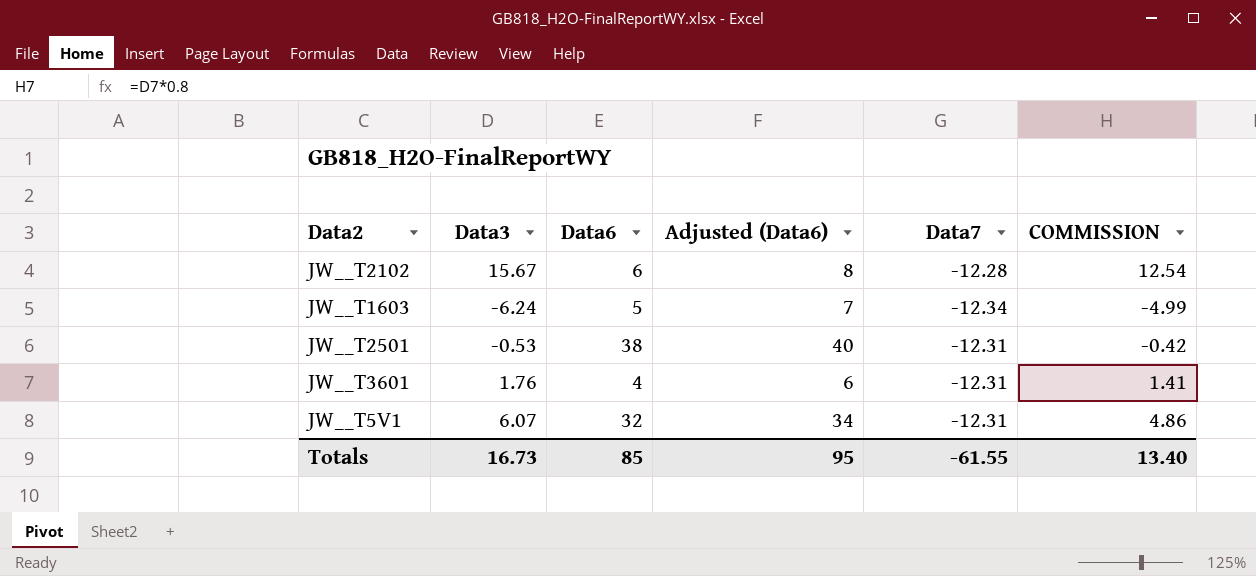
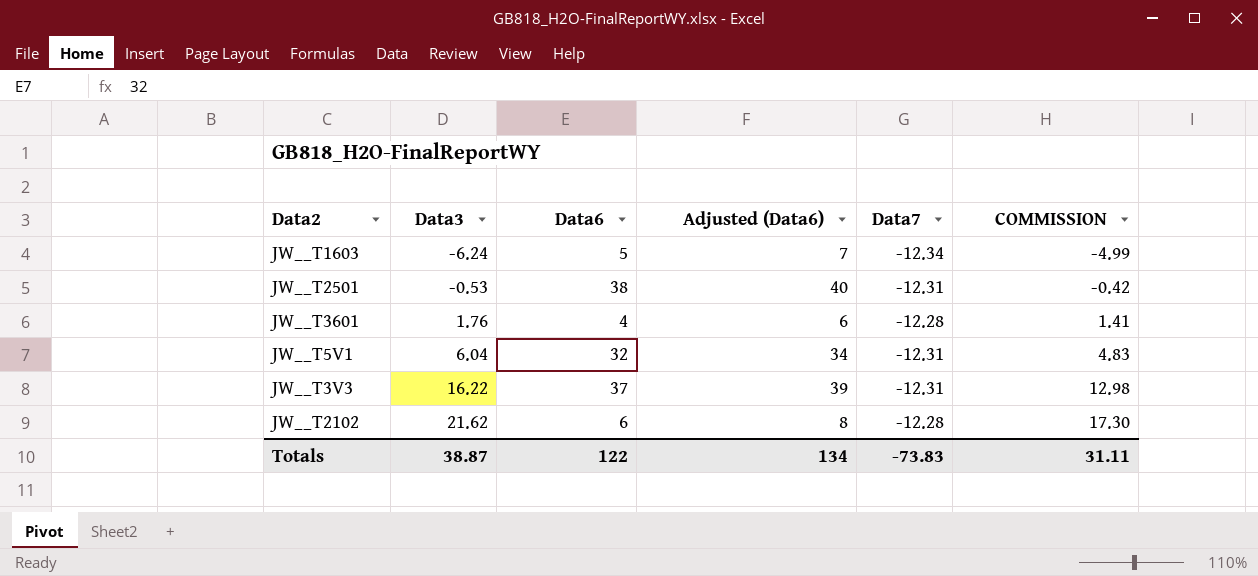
row order: none -> Data3 ascending
JW__T3601 | Data7: -12.31 -> -12.28
JW__T5V1 | Data3: 6.07 -> 6.04
JW__T5V1 | COMMISSION: 4.86 -> 4.83
row JW__T3V3: none -> 16.22 | 37 | 39 | -12.31 | 12.98
JW__T2102 | Data3: 15.67 -> 21.62
JW__T2102 | COMMISSION: 12.54 -> 17.30
Totals | Data3: 16.73 -> 38.87
Totals | Data6: 85 -> 122
Totals | Adjusted (Data6): 95 -> 134
Totals | Data7: -61.55 -> -73.83
Totals | COMMISSION: 13.40 -> 31.11

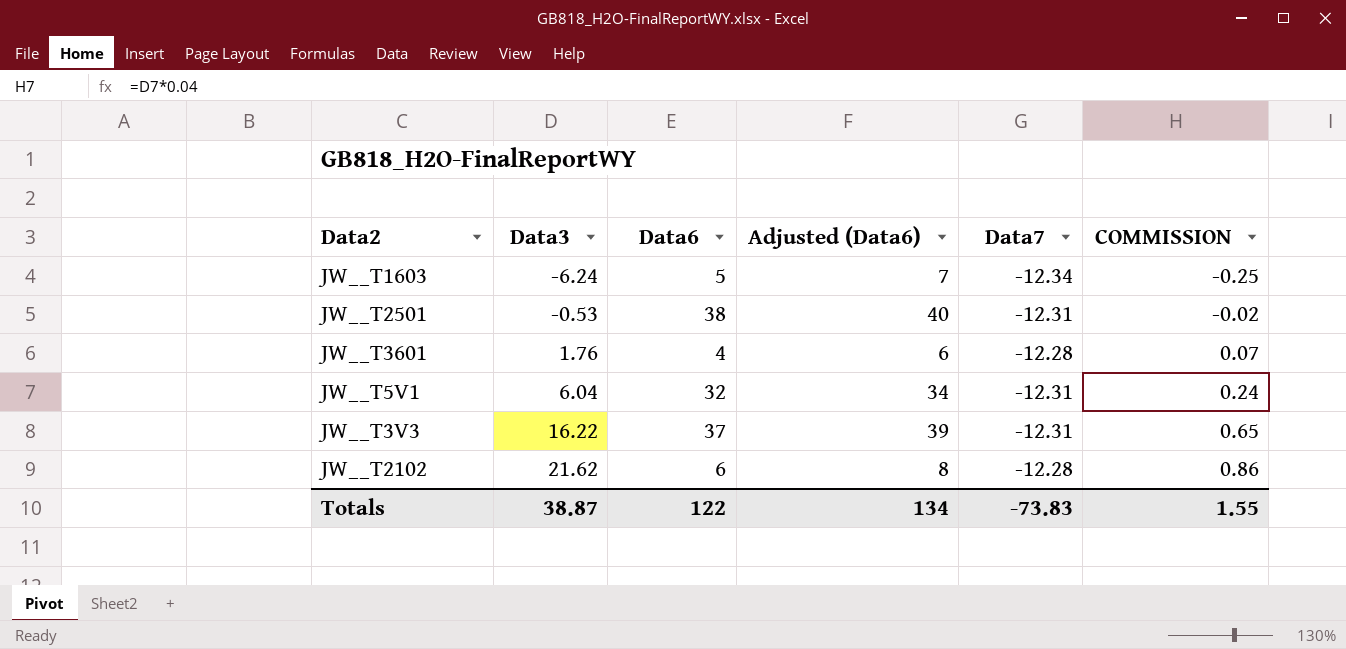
column COMMISSION | formula: [Data3] * 0.8 -> [Data3] * 0.04
Totals | COMMISSION: 31.11 -> 1.55

